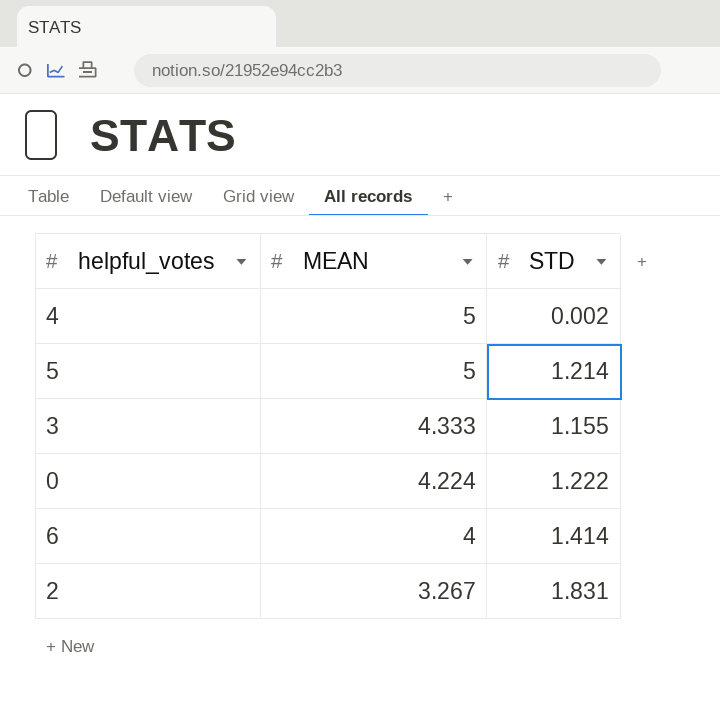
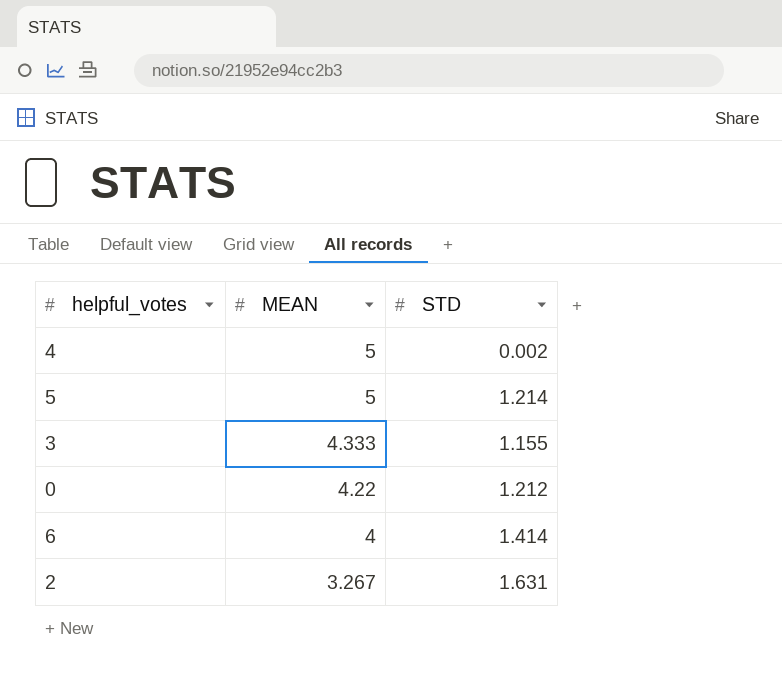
0 | MEAN: 4.224 -> 4.22
0 | STD: 1.222 -> 1.212
2 | STD: 1.831 -> 1.631

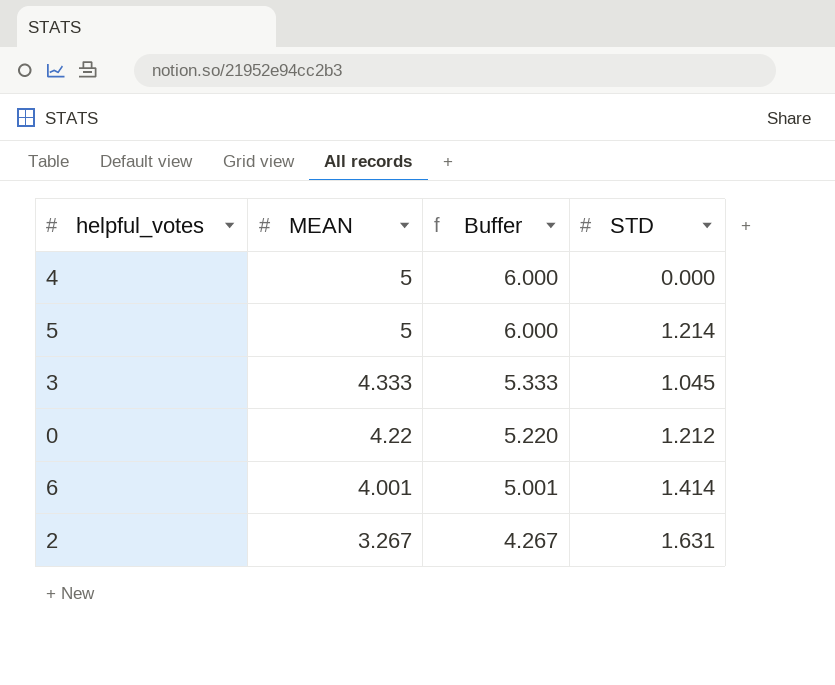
column Buffer | formula: none -> [MEAN] + 1
4 | STD: 0.002 -> 0.000
3 | STD: 1.155 -> 1.045
6 | MEAN: 4 -> 4.001

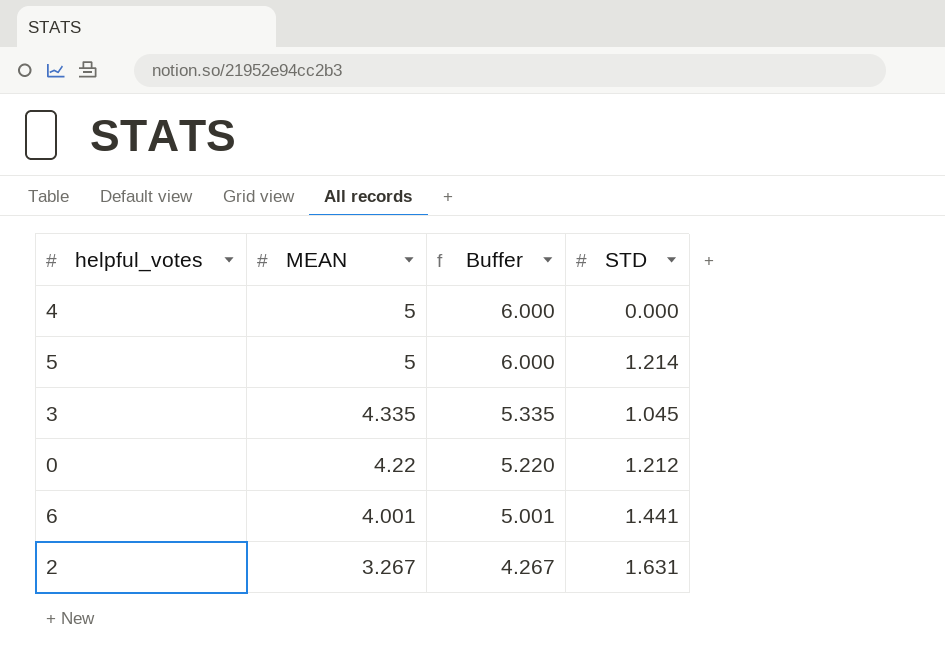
3 | MEAN: 4.333 -> 4.335
3 | Buffer: 5.333 -> 5.335
6 | STD: 1.414 -> 1.441

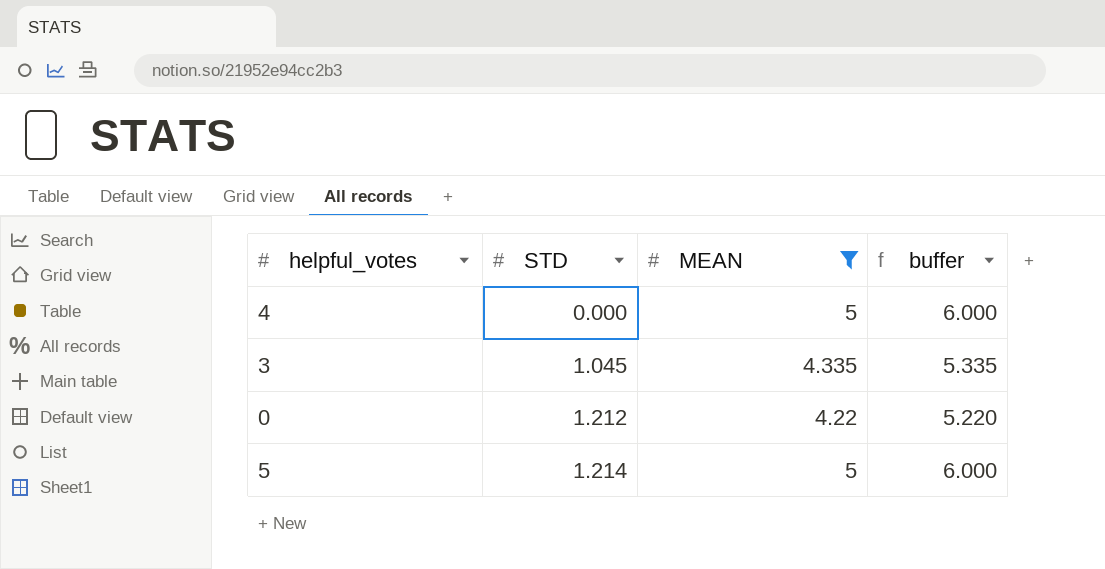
filter: none -> MEAN >= 4.22
row order: MEAN descending -> STD ascending
column STD | position: 4 -> 2
column name: Buffer -> buffer

